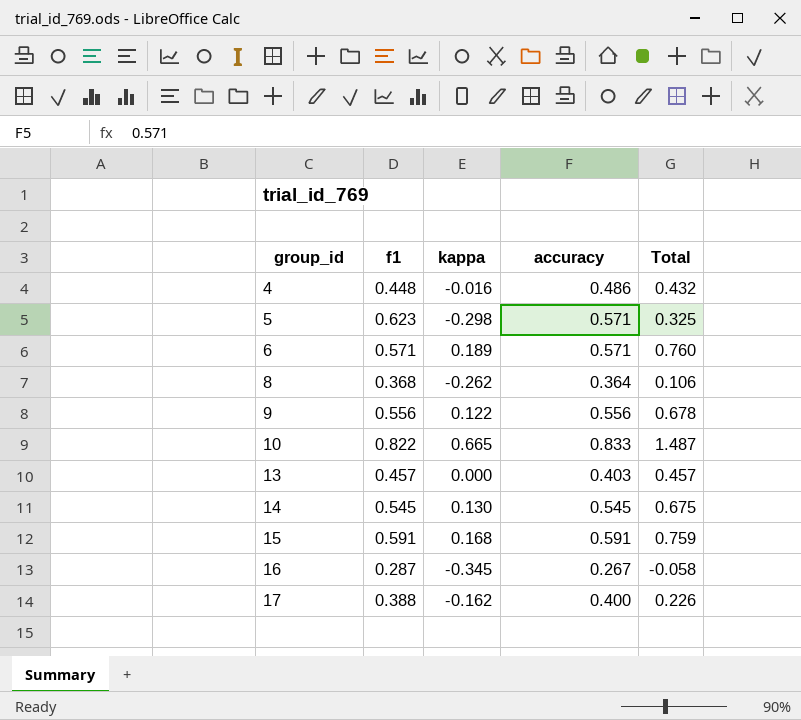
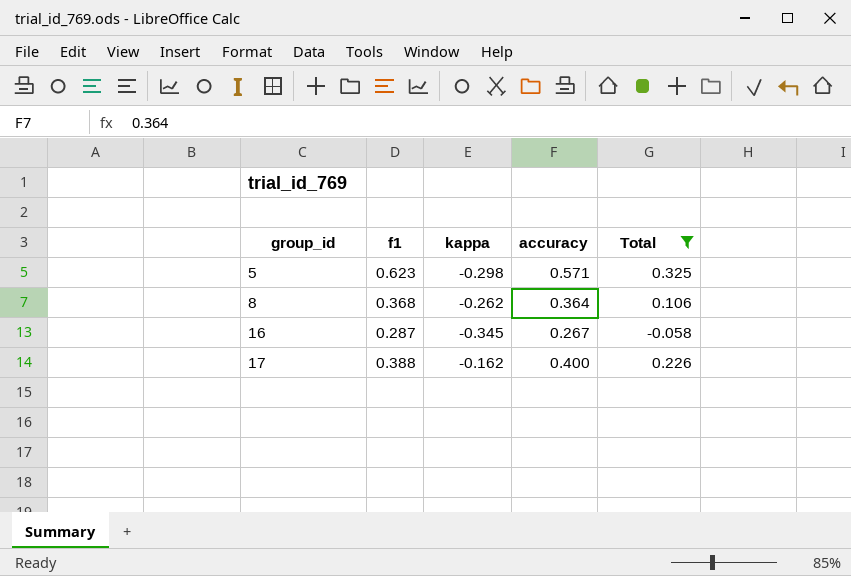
filter: none -> Total <= 0.325

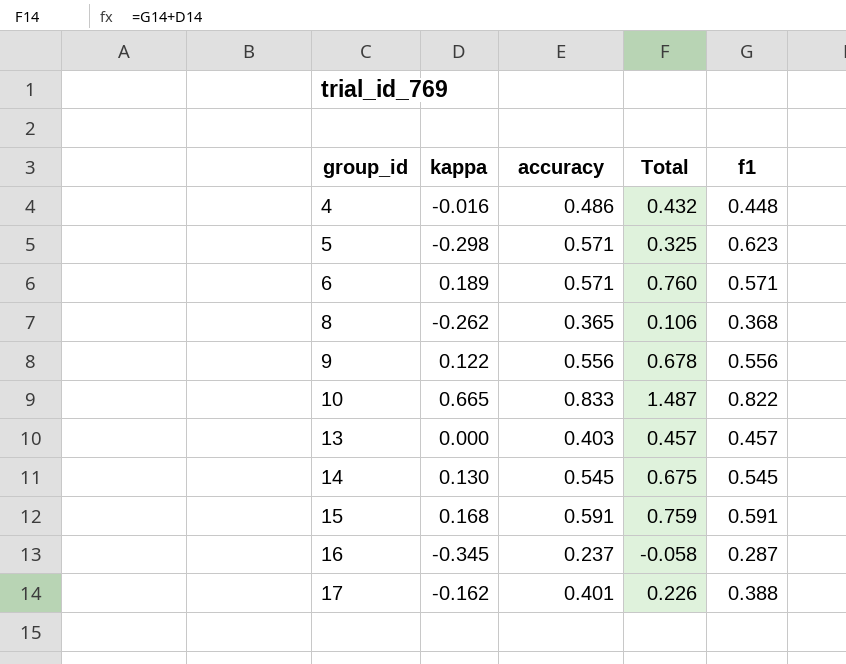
filter: Total <= 0.325 -> none
column f1 | position: 2 -> 5
8 | accuracy: 0.364 -> 0.365
16 | accuracy: 0.267 -> 0.237
17 | accuracy: 0.400 -> 0.401

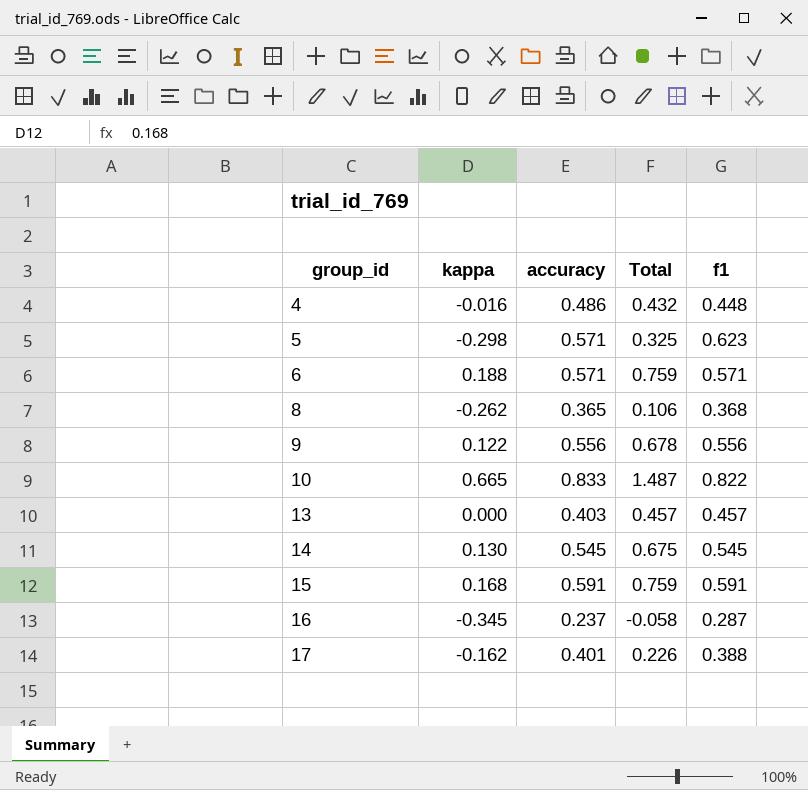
6 | kappa: 0.189 -> 0.188
6 | Total: 0.760 -> 0.759

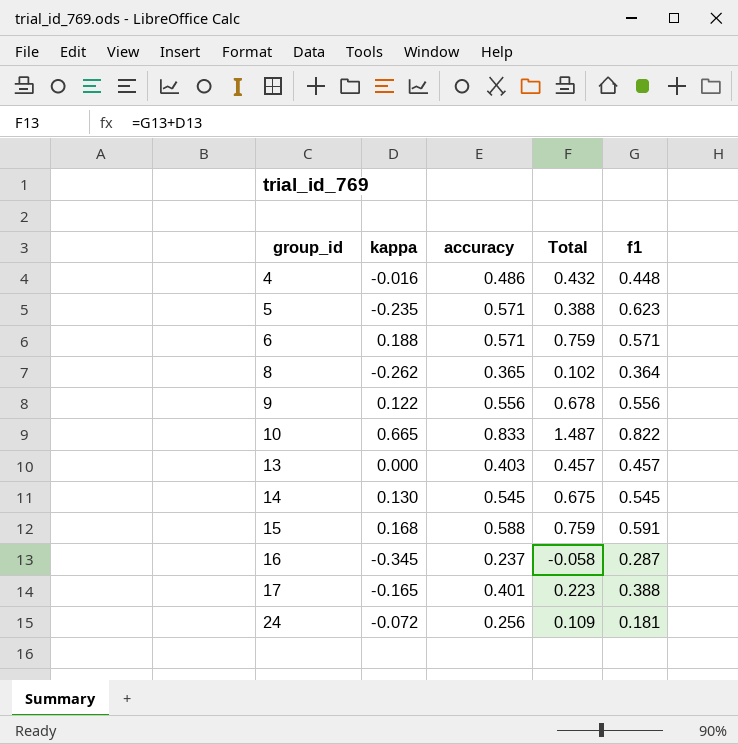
5 | kappa: -0.298 -> -0.235
5 | Total: 0.325 -> 0.388
8 | Total: 0.106 -> 0.102
8 | f1: 0.368 -> 0.364
15 | accuracy: 0.591 -> 0.588
17 | kappa: -0.162 -> -0.165
17 | Total: 0.226 -> 0.223
row 24: none -> -0.072 | 0.256 | 0.109 | 0.181

